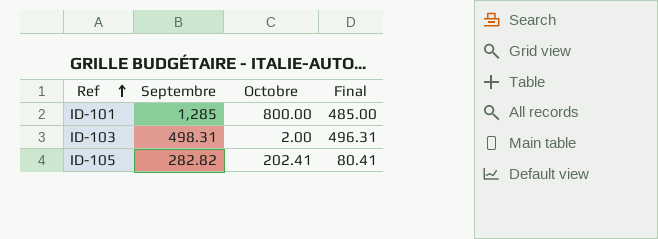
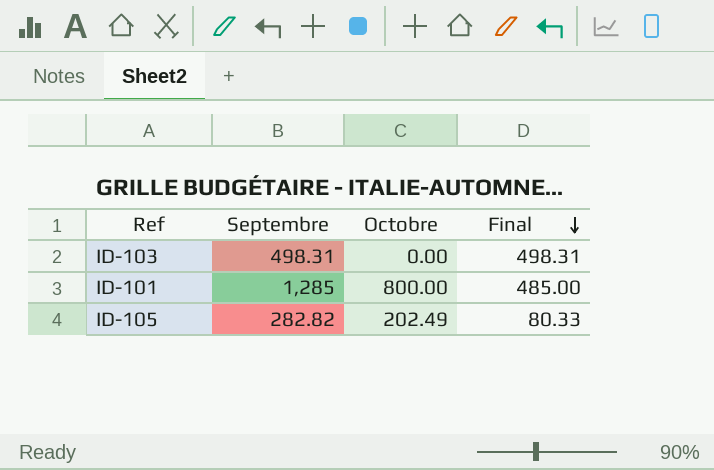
row order: Ref ascending -> Final descending
ID-103 | Octobre: 2.00 -> 0.00
ID-103 | Final: 496.31 -> 498.31
ID-105 | Octobre: 202.41 -> 202.49
ID-105 | Final: 80.41 -> 80.33

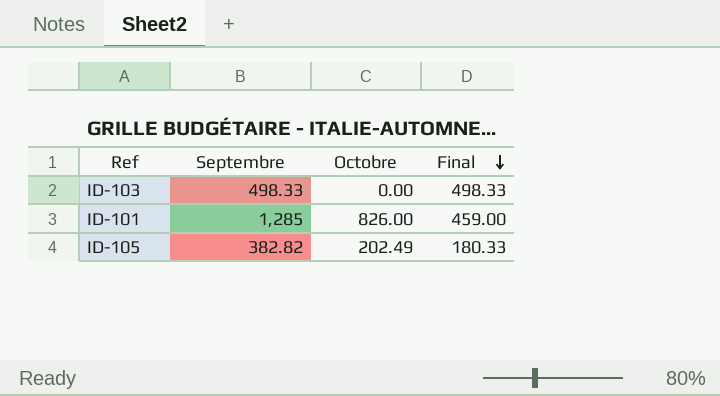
ID-103 | Septembre: 498.31 -> 498.33
ID-103 | Final: 498.31 -> 498.33
ID-101 | Octobre: 800.00 -> 826.00
ID-101 | Final: 485.00 -> 459.00
ID-105 | Septembre: 282.82 -> 382.82
ID-105 | Final: 80.33 -> 180.33

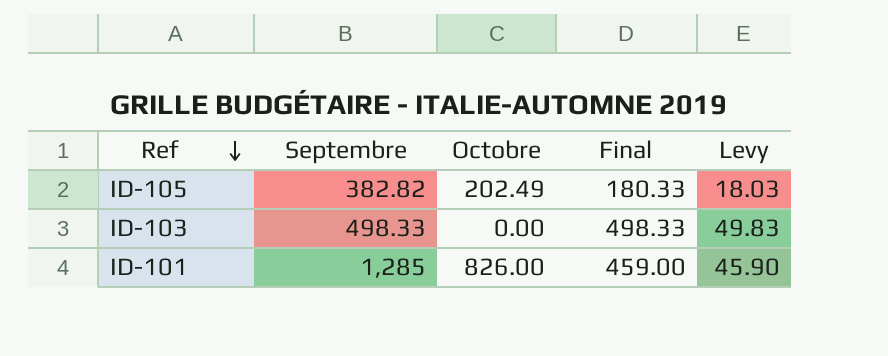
row order: Final descending -> Ref descending
column Levy | formula: none -> [Final] * 0.1

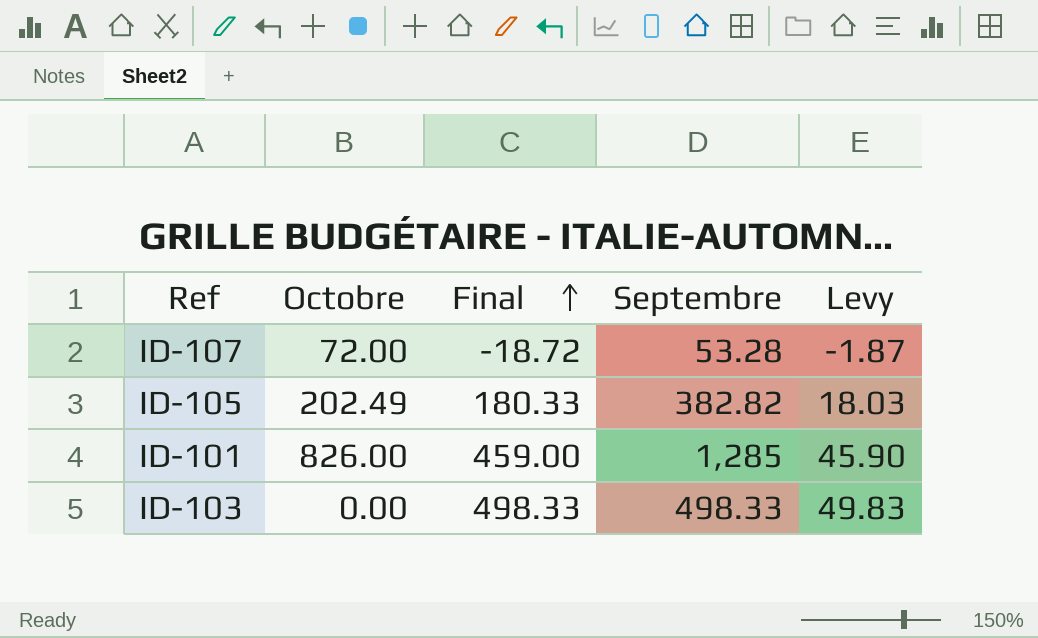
row order: Ref descending -> Final ascending
column Septembre | position: 2 -> 4
row ID-107: none -> 72.00 | -18.72 | 53.28 | -1.87

